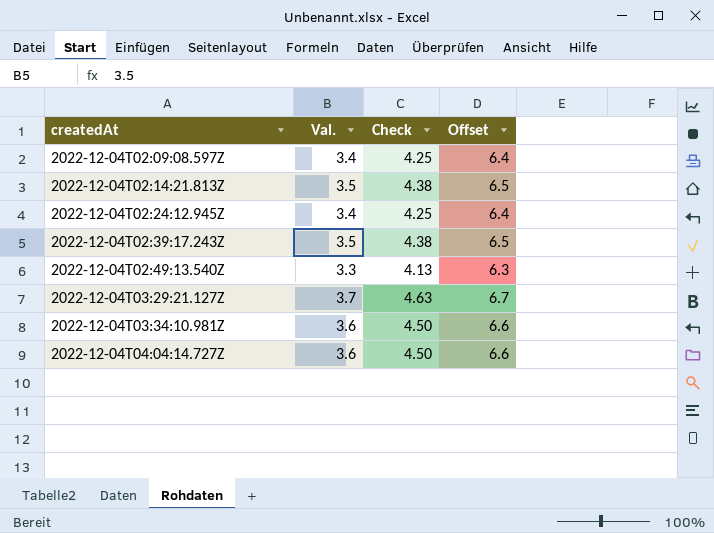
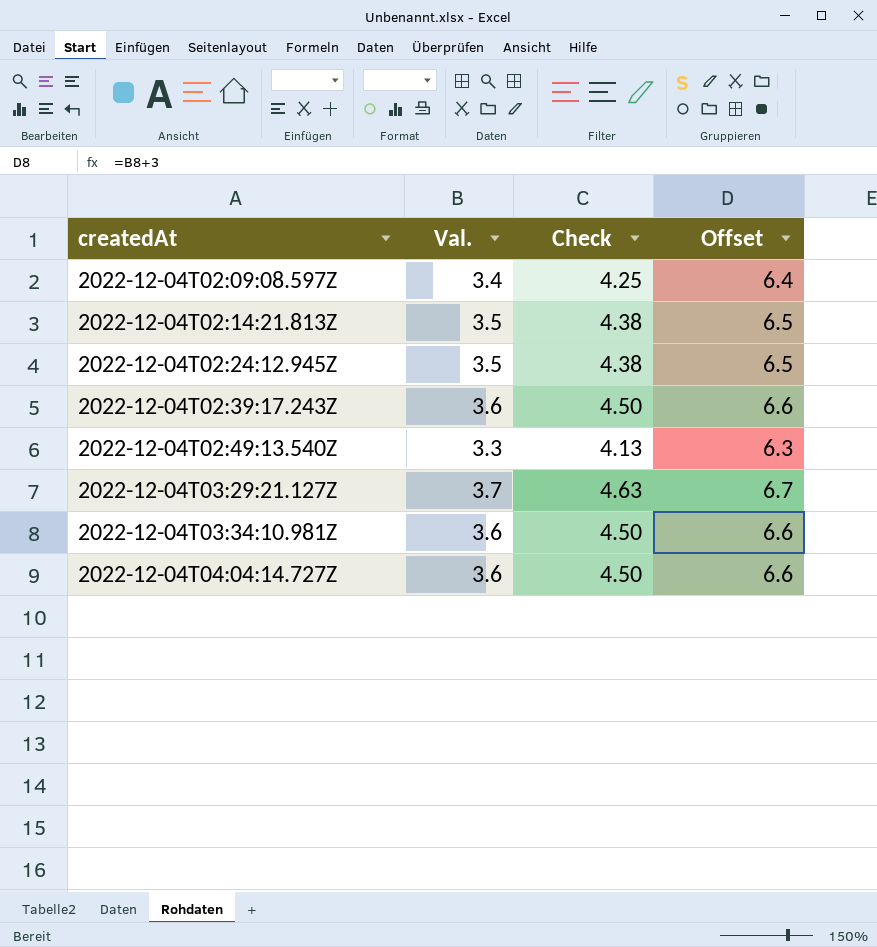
2022-12-04T02:24:12.945Z | Val.: 3.4 -> 3.5
2022-12-04T02:24:12.945Z | Check: 4.25 -> 4.38
2022-12-04T02:24:12.945Z | Offset: 6.4 -> 6.5
2022-12-04T02:39:17.243Z | Val.: 3.5 -> 3.6
2022-12-04T02:39:17.243Z | Check: 4.38 -> 4.50
2022-12-04T02:39:17.243Z | Offset: 6.5 -> 6.6

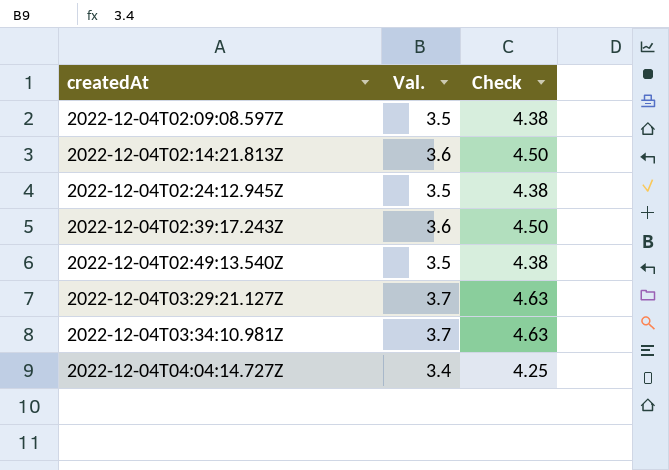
column Offset | formula: [Val.] + 3 -> none
2022-12-04T02:09:08.597Z | Val.: 3.4 -> 3.5
2022-12-04T02:09:08.597Z | Check: 4.25 -> 4.38
2022-12-04T02:14:21.813Z | Val.: 3.5 -> 3.6
2022-12-04T02:14:21.813Z | Check: 4.38 -> 4.50
2022-12-04T02:49:13.540Z | Val.: 3.3 -> 3.5
2022-12-04T02:49:13.540Z | Check: 4.13 -> 4.38
2022-12-04T03:34:10.981Z | Val.: 3.6 -> 3.7
2022-12-04T03:34:10.981Z | Check: 4.50 -> 4.63
2022-12-04T04:04:14.727Z | Val.: 3.6 -> 3.4
2022-12-04T04:04:14.727Z | Check: 4.50 -> 4.25

